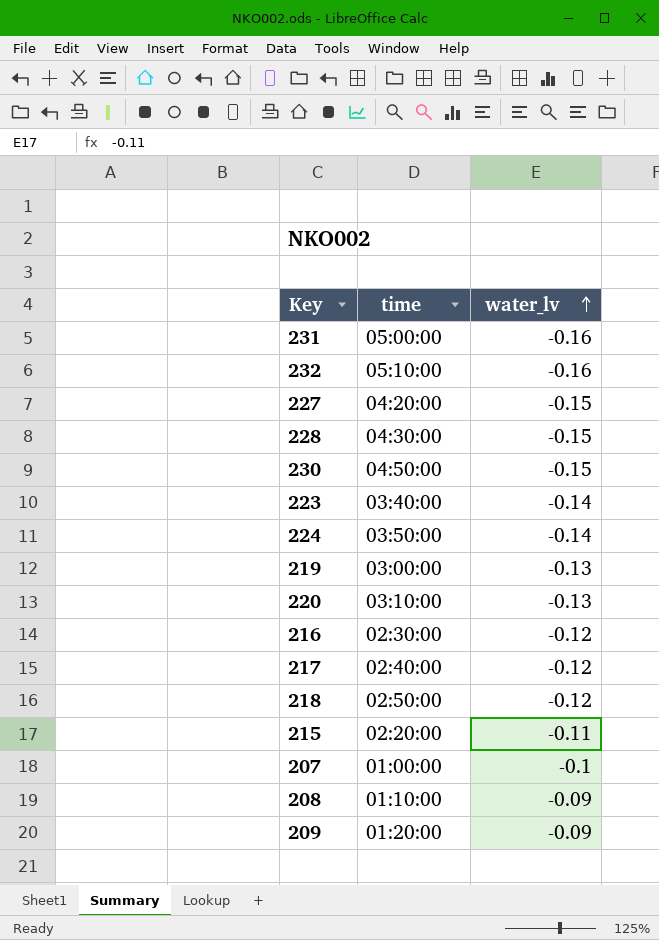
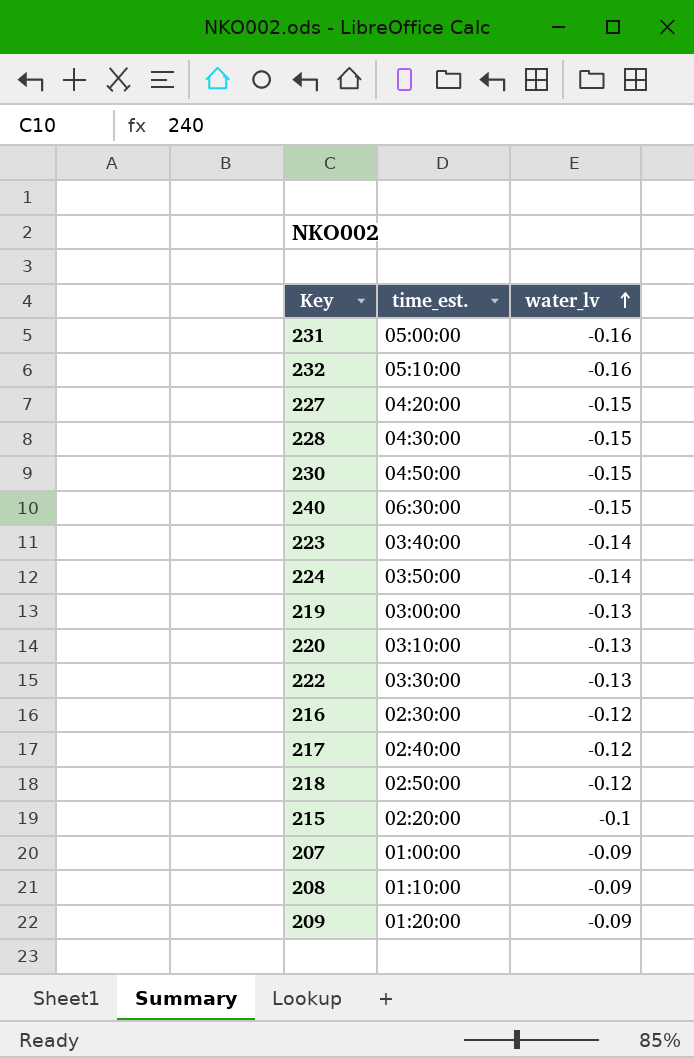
column name: time -> time_est.
row 240: none -> 06:30:00 | -0.15
row 222: none -> 03:30:00 | -0.13
215 | water_lv: -0.11 -> -0.1
207 | water_lv: -0.1 -> -0.09

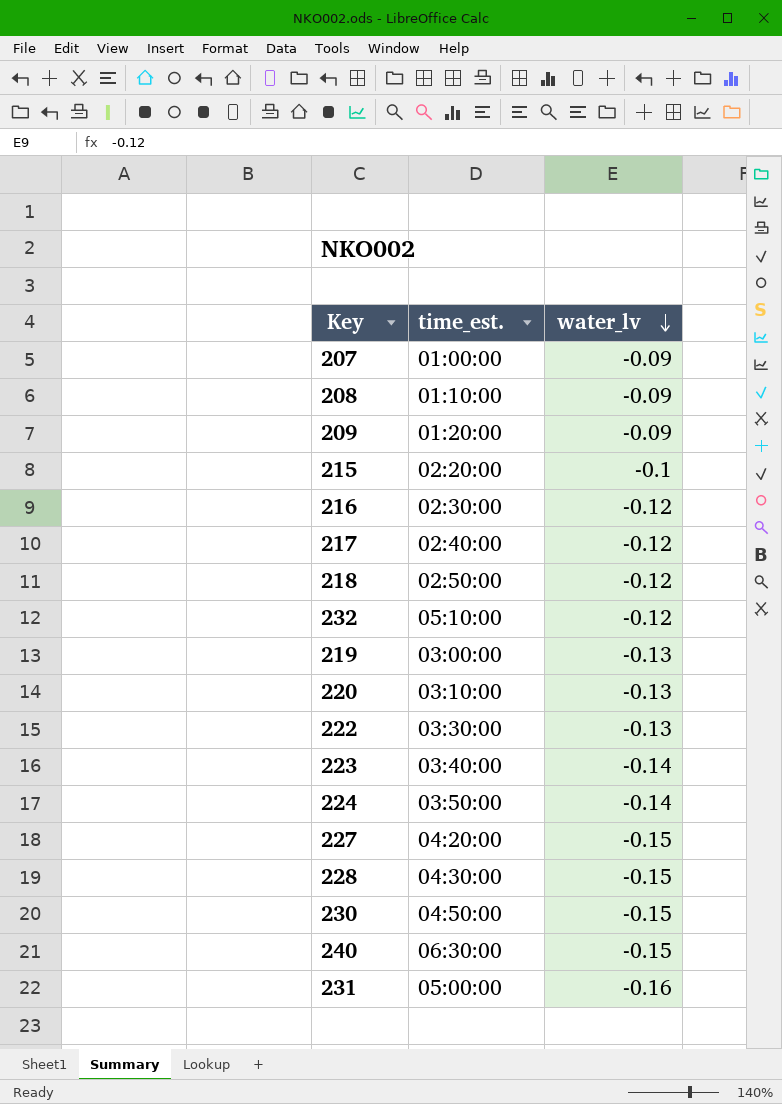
row order: water_lv ascending -> water_lv descending
232 | water_lv: -0.16 -> -0.12

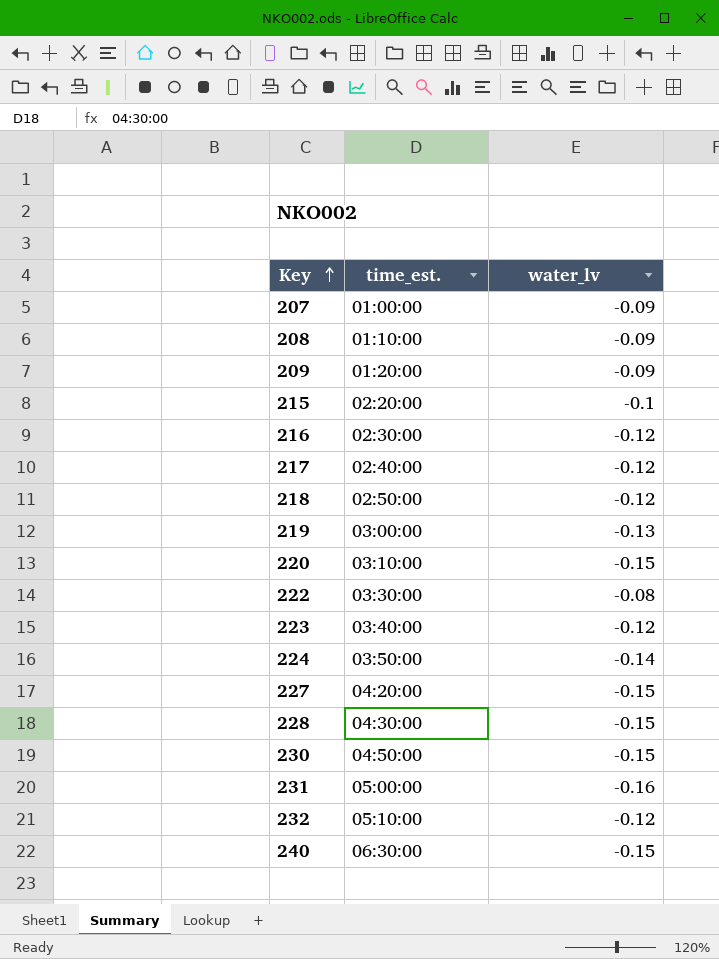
row order: water_lv descending -> Key ascending
220 | water_lv: -0.13 -> -0.15
222 | water_lv: -0.13 -> -0.08
223 | water_lv: -0.14 -> -0.12

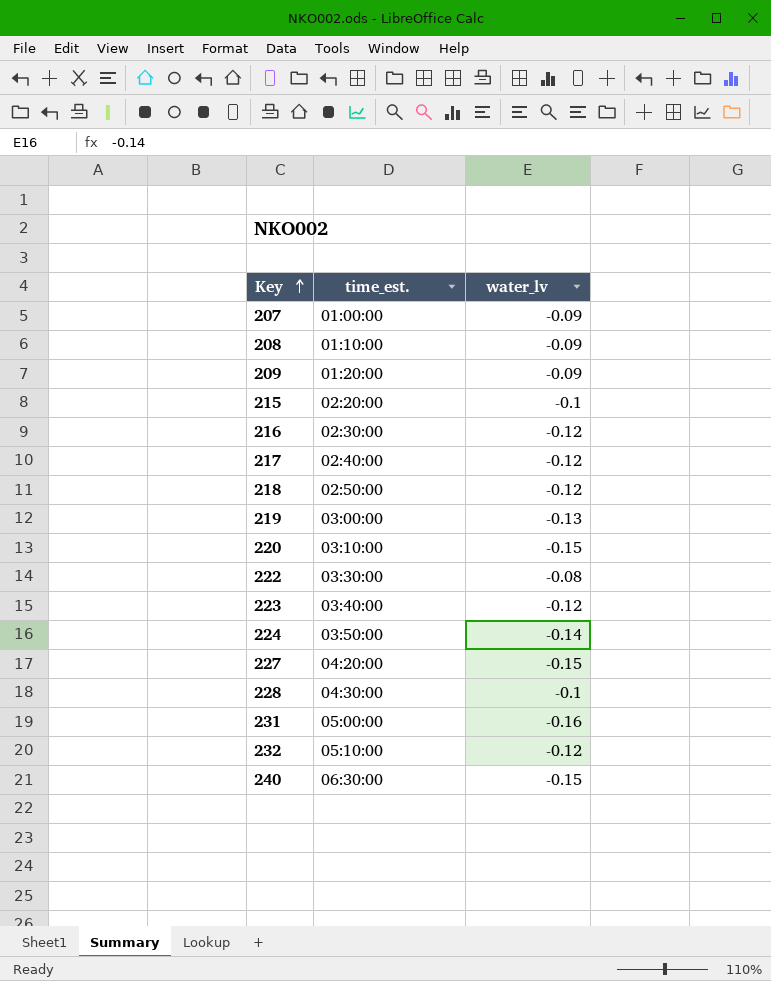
row 230: 04:50:00 | -0.15 -> none
228 | water_lv: -0.15 -> -0.1

